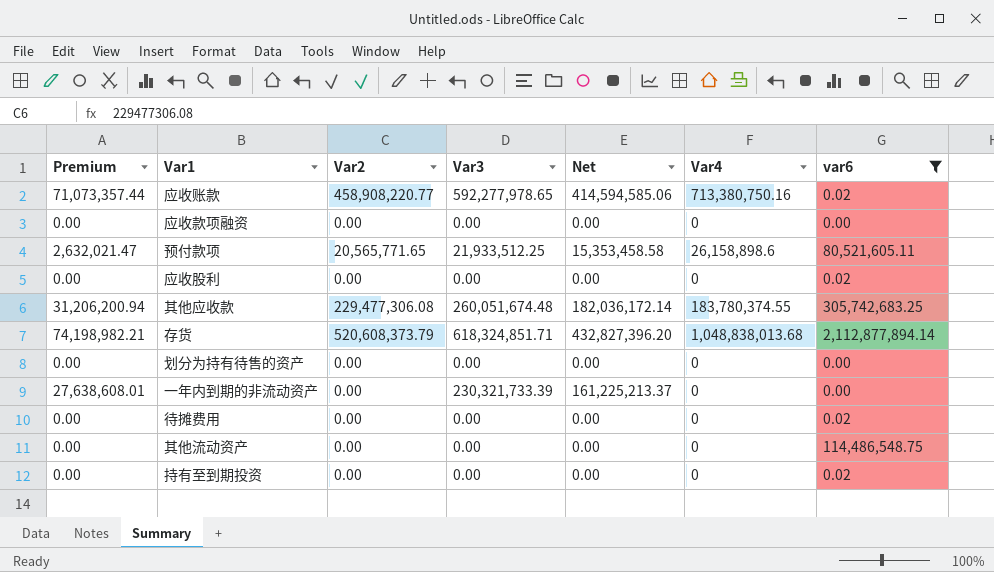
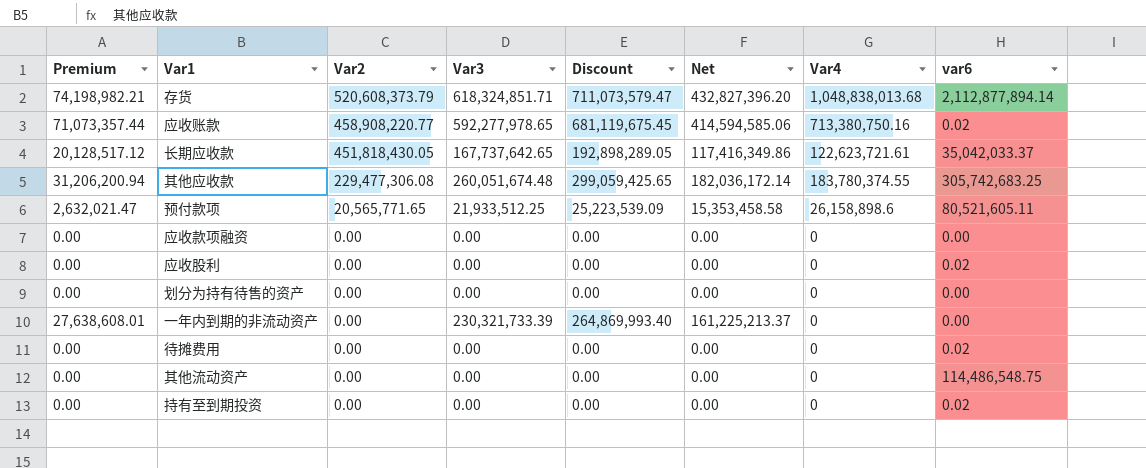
filter: var6 != 35,042,033.37 -> none
row order: none -> Var2 descending
column Discount | formula: none -> [Var3] * 1.15

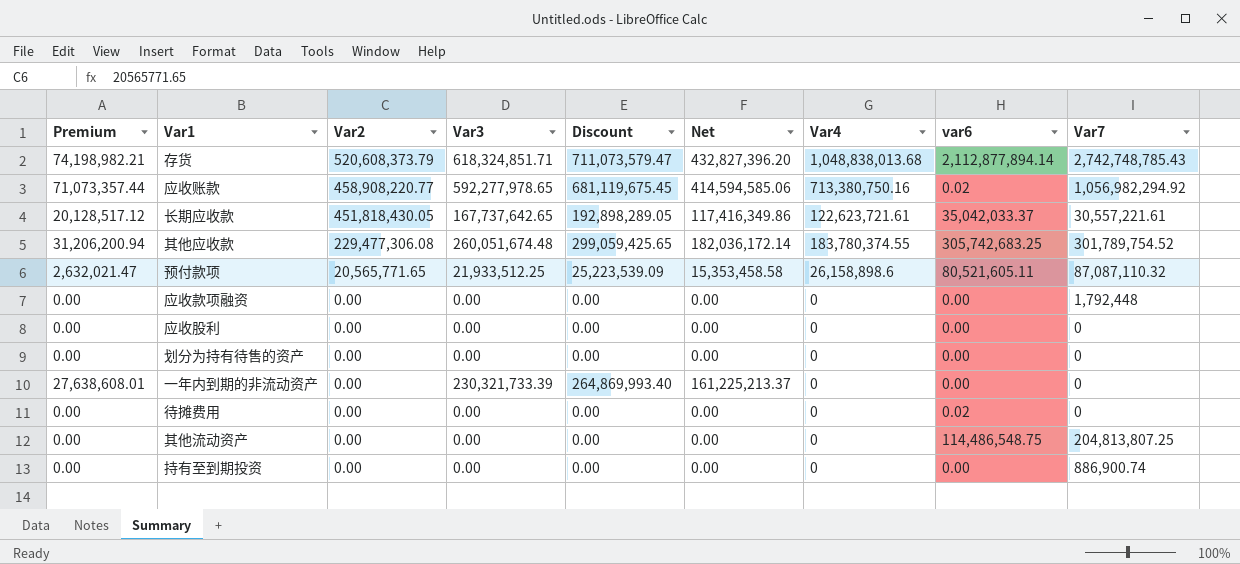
column Var7 | position: none -> 9
应收股利 | var6: 0.02 -> 0.00
持有至到期投资 | var6: 0.02 -> 0.00

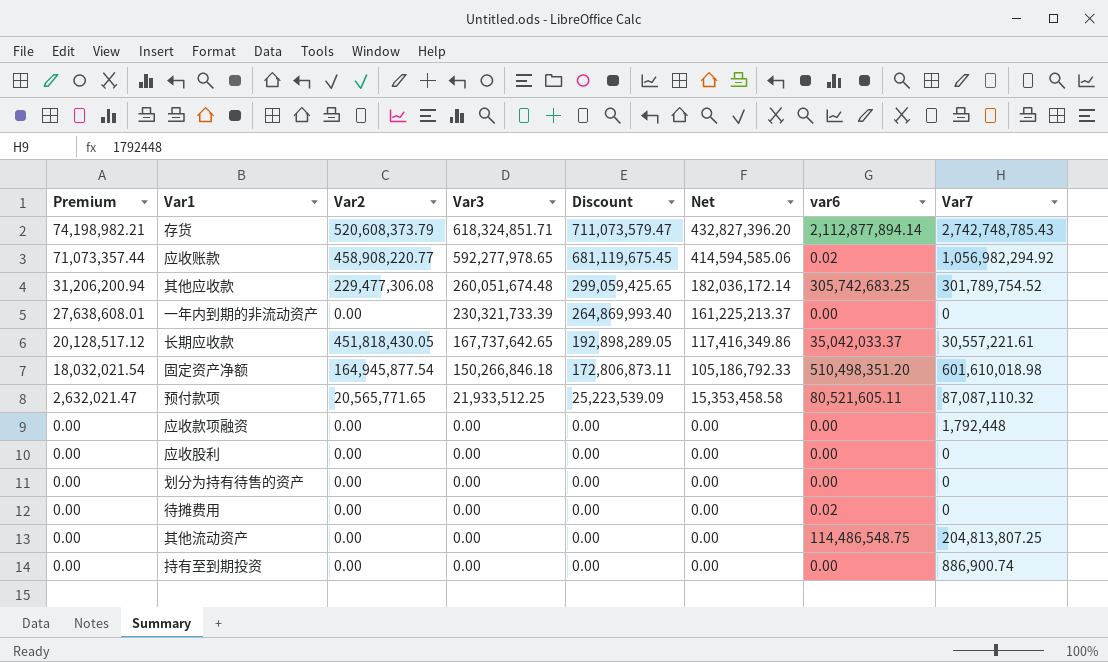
row order: Var2 descending -> Premium descending
column Var4 | position: 7 -> none
row 固定资产净额: none -> 18,032,021.54 | 164,945,877.54 | 150,266,846.18 | 172,806,873.11 | 105,186,792.33 | 510,498,351.20 | 601,610,018.98

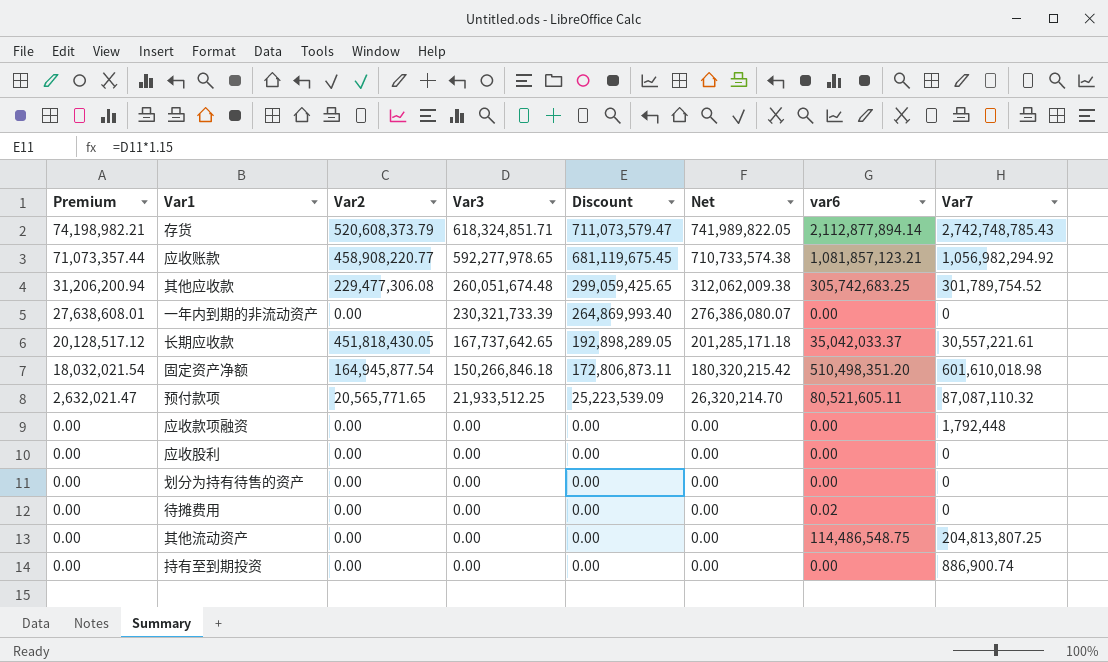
column Net | formula: [Var3] * 0.7 -> [Var3] * 1.2
应收账款 | var6: 0.02 -> 1,081,857,123.21

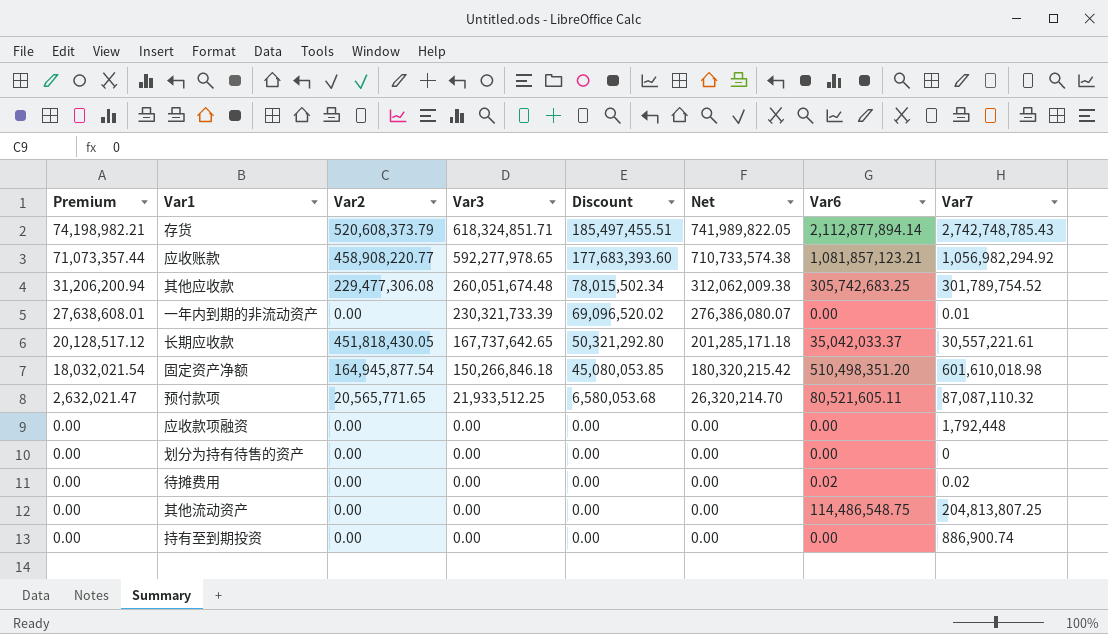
column Discount | formula: [Var3] * 1.15 -> [Var3] * 0.3
column name: var6 -> Var6
row 应收股利: 0.00 | 0.00 | 0.00 | 0.00 | 0.00 | 0.00 | 0 -> none
一年内到期的非流动资产 | Var7: 0 -> 0.01
待摊费用 | Var7: 0 -> 0.02

